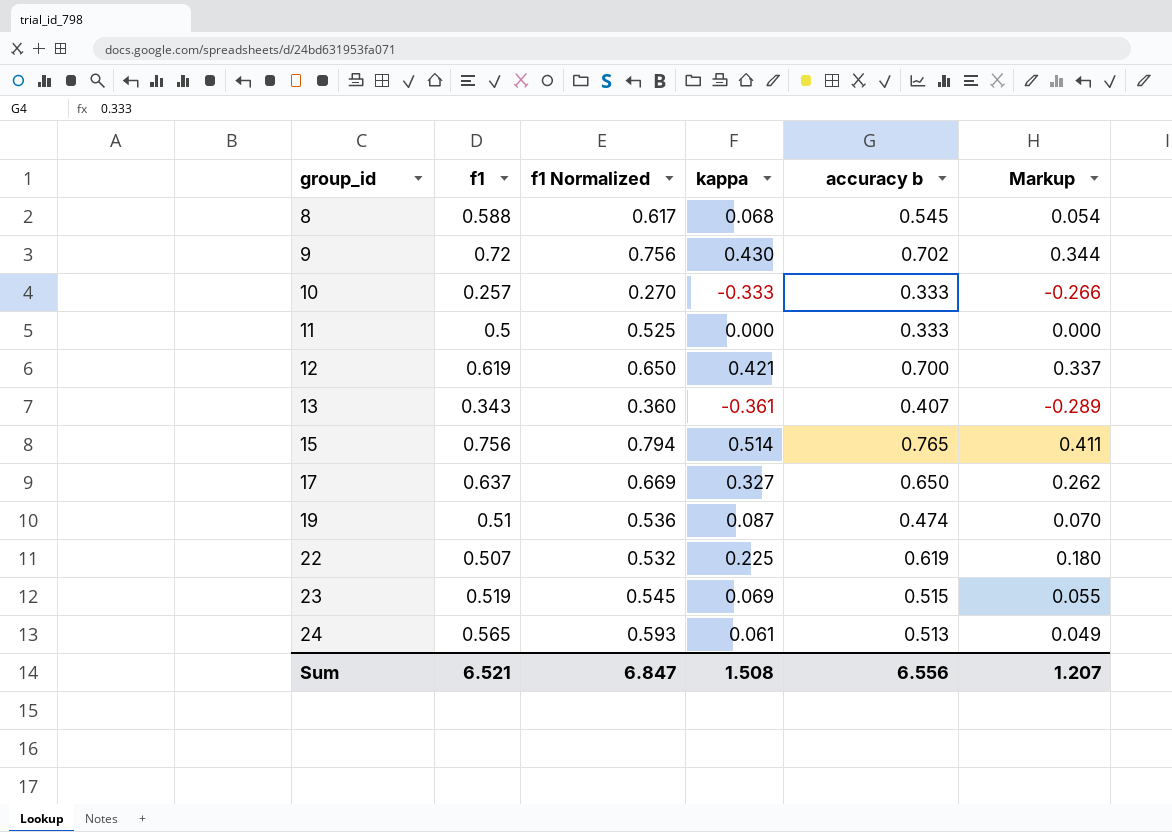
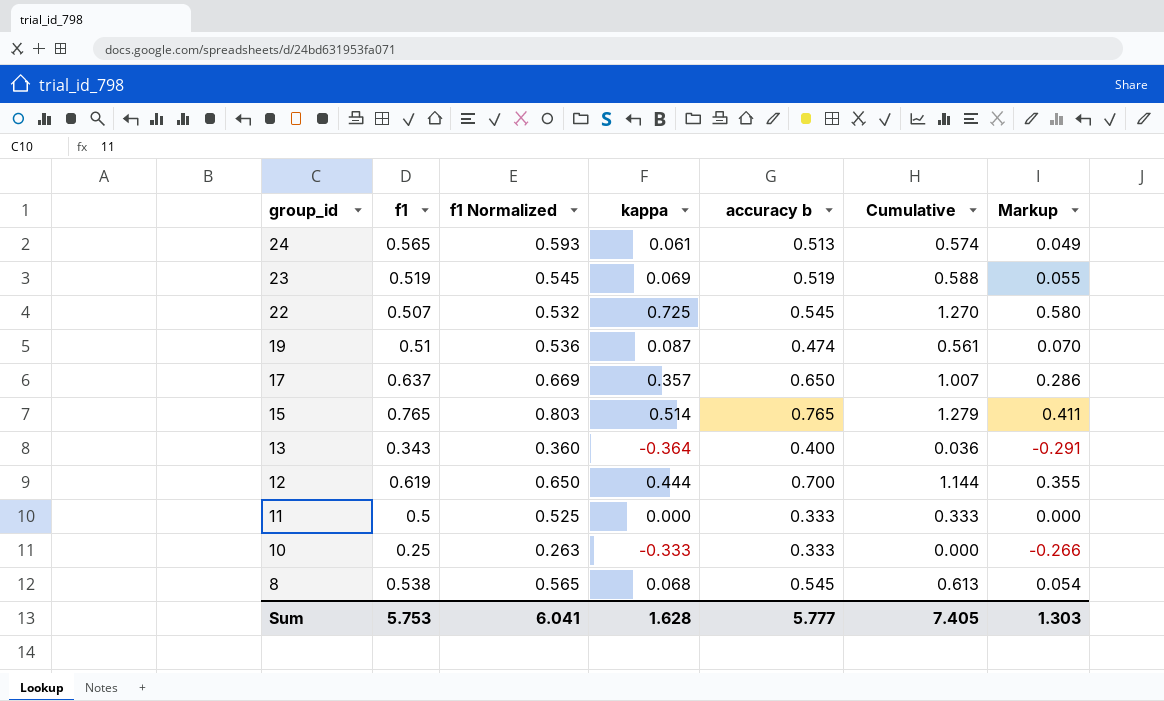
row order: group_id ascending -> group_id descending
column Cumulative | formula: none -> [kappa] + [accuracy b]
row 9: 0.72 | 0.756 | 0.430 | 0.702 | 0.344 -> none
23 | accuracy b: 0.515 -> 0.519
22 | kappa: 0.225 -> 0.725
22 | accuracy b: 0.619 -> 0.545
22 | Markup: 0.180 -> 0.580
17 | kappa: 0.327 -> 0.357
17 | Markup: 0.262 -> 0.286
15 | f1: 0.756 -> 0.765
15 | f1 Normalized: 0.794 -> 0.803
13 | kappa: -0.361 -> -0.364
13 | accuracy b: 0.407 -> 0.400
13 | Markup: -0.289 -> -0.291
12 | kappa: 0.421 -> 0.444
12 | Markup: 0.337 -> 0.355
10 | f1: 0.257 -> 0.25
10 | f1 Normalized: 0.270 -> 0.263
8 | f1: 0.588 -> 0.538
8 | f1 Normalized: 0.617 -> 0.565
Sum | f1: 6.521 -> 5.753
Sum | f1 Normalized: 6.847 -> 6.041
Sum | kappa: 1.508 -> 1.628
Sum | accuracy b: 6.556 -> 5.777
Sum | Markup: 1.207 -> 1.303

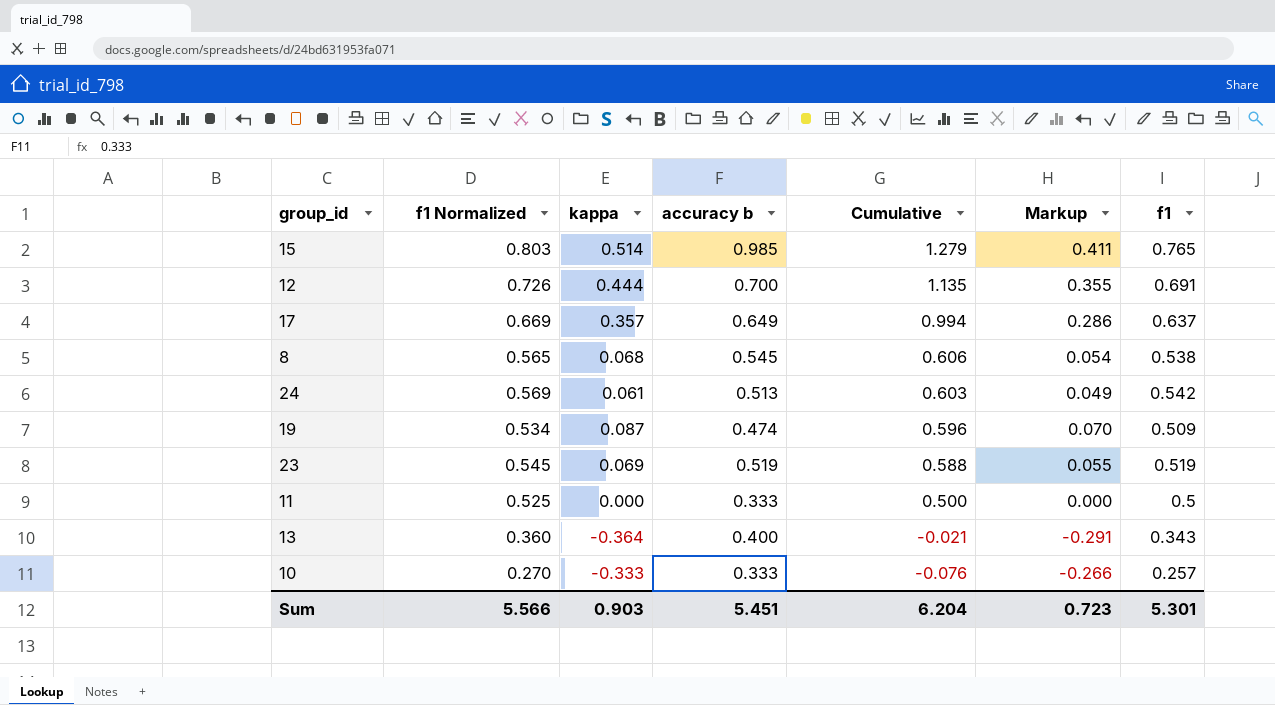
row order: group_id descending -> Cumulative descending
column Cumulative | formula: [kappa] + [accuracy b] -> [kappa] + [f1]
column f1 | position: 2 -> 7
row 22: 0.507 | 0.532 | 0.725 | 0.545 | 1.270 | 0.580 -> none
15 | accuracy b: 0.765 -> 0.985
12 | f1 Normalized: 0.650 -> 0.726
12 | f1: 0.619 -> 0.691
17 | accuracy b: 0.650 -> 0.649
24 | f1 Normalized: 0.593 -> 0.569
24 | f1: 0.565 -> 0.542
19 | f1 Normalized: 0.536 -> 0.534
19 | f1: 0.51 -> 0.509
10 | f1 Normalized: 0.263 -> 0.270
10 | f1: 0.25 -> 0.257
Sum | f1 Normalized: 6.041 -> 5.566
Sum | kappa: 1.628 -> 0.903
Sum | accuracy b: 5.777 -> 5.451
Sum | Cumulative: 7.405 -> 6.204
Sum | Markup: 1.303 -> 0.723
Sum | f1: 5.753 -> 5.301

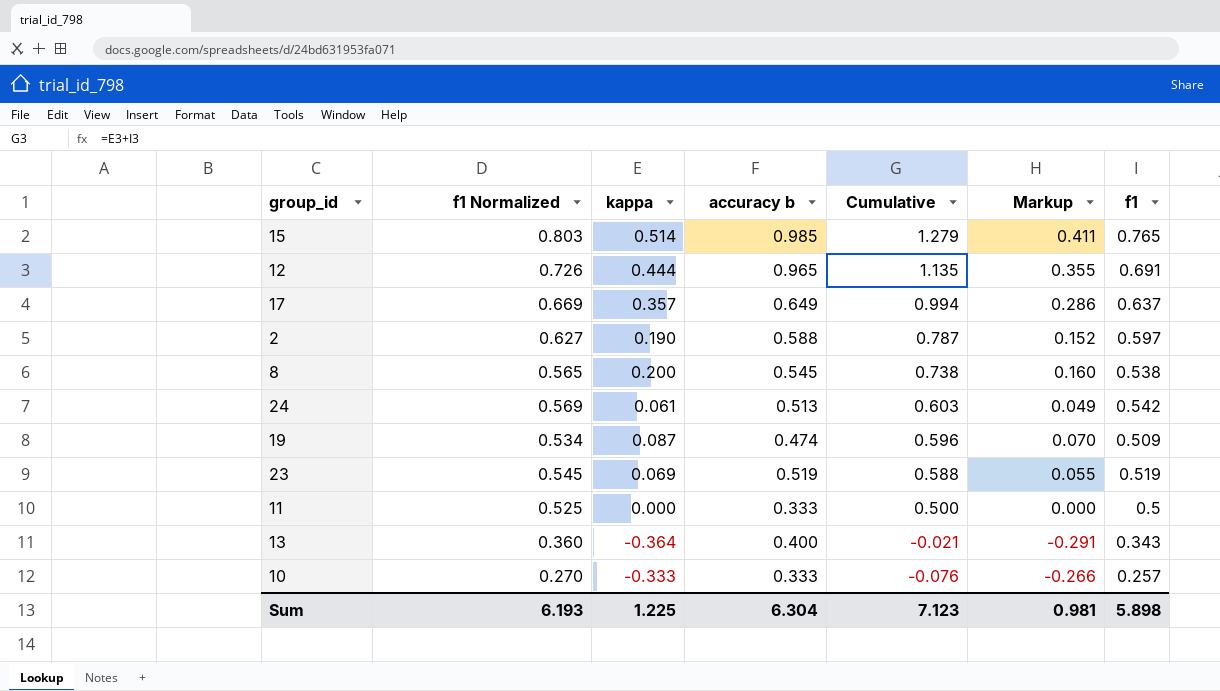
12 | accuracy b: 0.700 -> 0.965
row 2: none -> 0.627 | 0.190 | 0.588 | 0.787 | 0.152 | 0.597
8 | kappa: 0.068 -> 0.200
8 | Cumulative: 0.606 -> 0.738
8 | Markup: 0.054 -> 0.160
Sum | f1 Normalized: 5.566 -> 6.193
Sum | kappa: 0.903 -> 1.225
Sum | accuracy b: 5.451 -> 6.304
Sum | Cumulative: 6.204 -> 7.123
Sum | Markup: 0.723 -> 0.981
Sum | f1: 5.301 -> 5.898

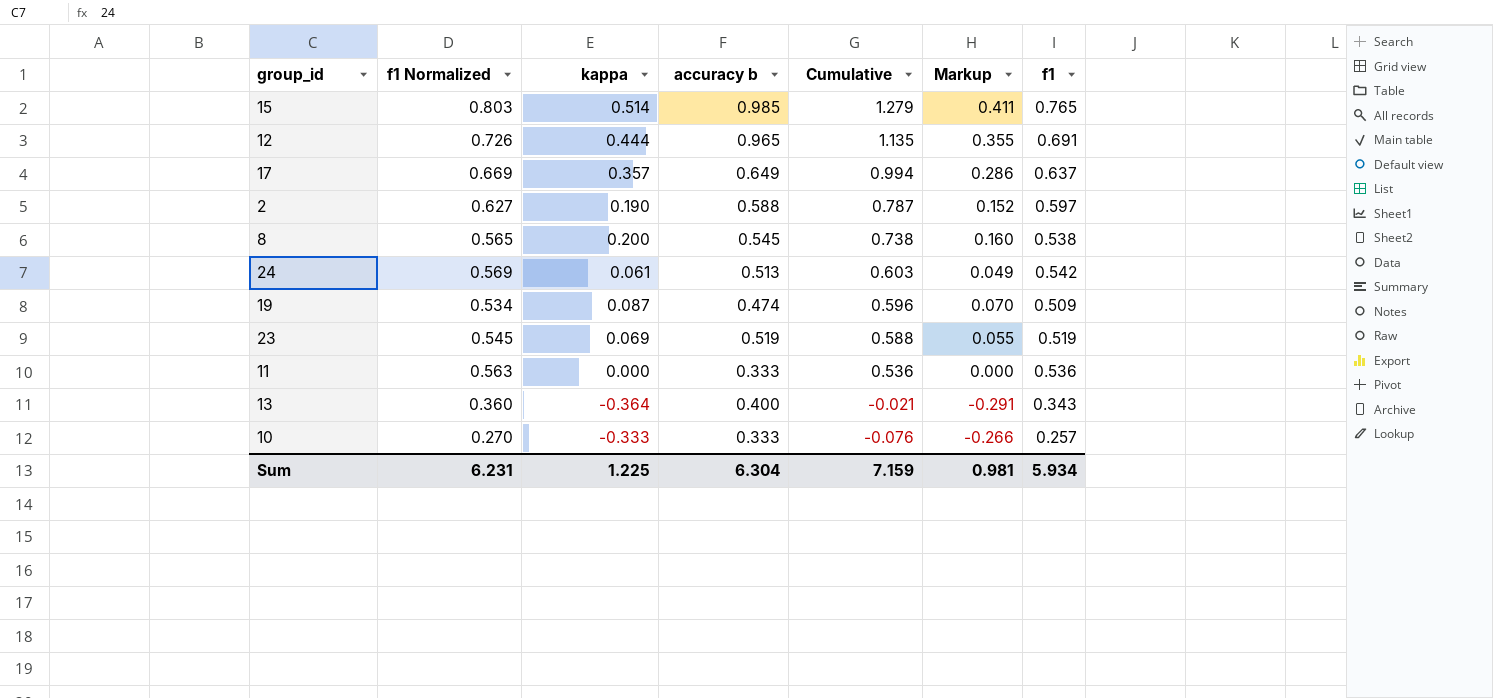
11 | f1 Normalized: 0.525 -> 0.563
11 | Cumulative: 0.500 -> 0.536
11 | f1: 0.5 -> 0.536
Sum | f1 Normalized: 6.193 -> 6.231
Sum | Cumulative: 7.123 -> 7.159
Sum | f1: 5.898 -> 5.934

